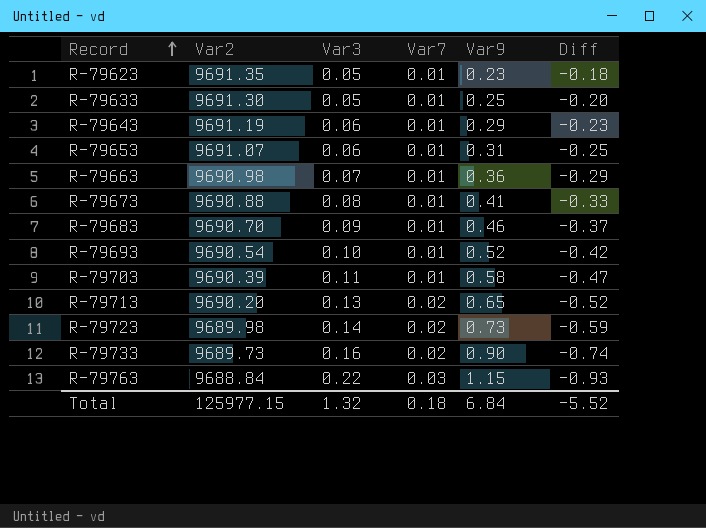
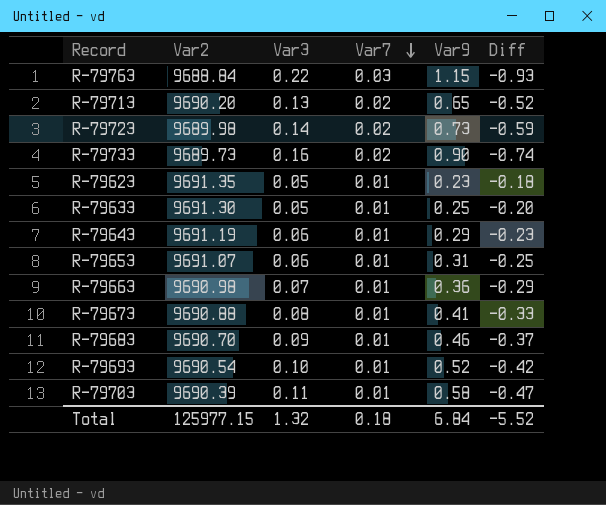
row order: Record ascending -> Var7 descending

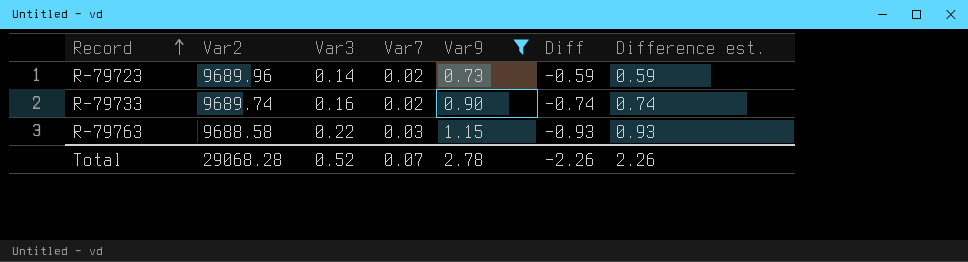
filter: none -> Var9 >= 0.73
row order: Var7 descending -> Record ascending
column Difference est. | formula: none -> [Var9] - [Var3]
R-79723 | Var2: 9689.98 -> 9689.96
R-79733 | Var2: 9689.73 -> 9689.74
R-79763 | Var2: 9688.84 -> 9688.58
Total | Var2: 125977.15 -> 29068.28
Total | Var3: 1.32 -> 0.52
Total | Var7: 0.18 -> 0.07
Total | Var9: 6.84 -> 2.78
Total | Diff: -5.52 -> -2.26

